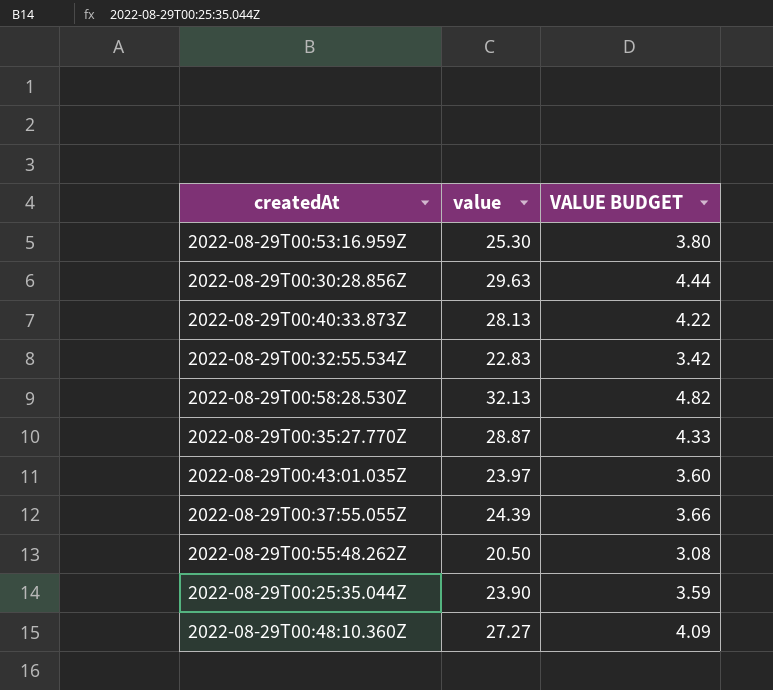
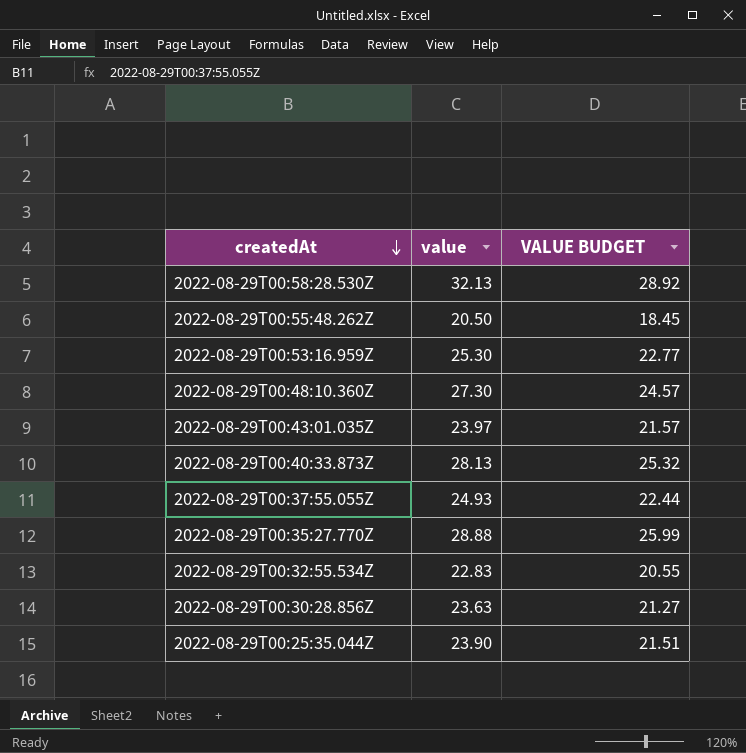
row order: none -> createdAt descending
column VALUE BUDGET | formula: [value] * 0.15 -> [value] * 0.9
2022-08-29T00:48:10.360Z | value: 27.27 -> 27.30
2022-08-29T00:37:55.055Z | value: 24.39 -> 24.93
2022-08-29T00:35:27.770Z | value: 28.87 -> 28.88
2022-08-29T00:30:28.856Z | value: 29.63 -> 23.63

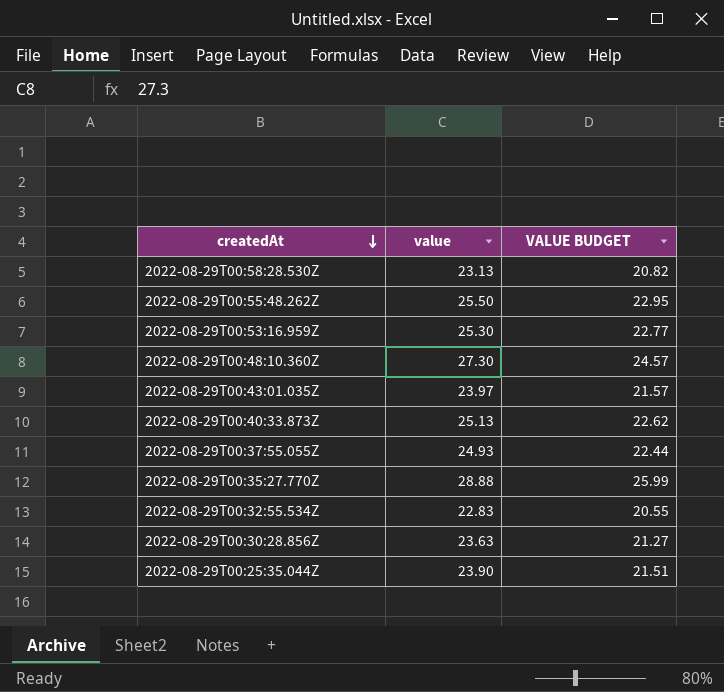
2022-08-29T00:58:28.530Z | value: 32.13 -> 23.13
2022-08-29T00:58:28.530Z | VALUE BUDGET: 28.92 -> 20.82
2022-08-29T00:55:48.262Z | value: 20.50 -> 25.50
2022-08-29T00:55:48.262Z | VALUE BUDGET: 18.45 -> 22.95
2022-08-29T00:40:33.873Z | value: 28.13 -> 25.13
2022-08-29T00:40:33.873Z | VALUE BUDGET: 25.32 -> 22.62

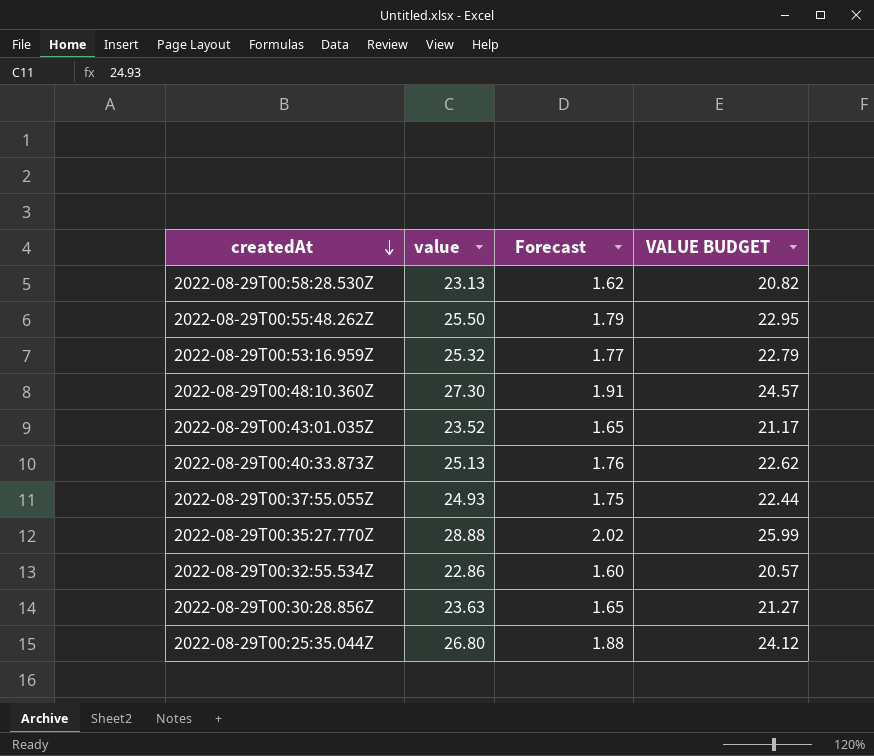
column Forecast | formula: none -> [value] * 0.07
2022-08-29T00:53:16.959Z | value: 25.30 -> 25.32
2022-08-29T00:53:16.959Z | VALUE BUDGET: 22.77 -> 22.79
2022-08-29T00:43:01.035Z | value: 23.97 -> 23.52
2022-08-29T00:43:01.035Z | VALUE BUDGET: 21.57 -> 21.17
2022-08-29T00:32:55.534Z | value: 22.83 -> 22.86
2022-08-29T00:32:55.534Z | VALUE BUDGET: 20.55 -> 20.57
2022-08-29T00:25:35.044Z | value: 23.90 -> 26.80
2022-08-29T00:25:35.044Z | VALUE BUDGET: 21.51 -> 24.12

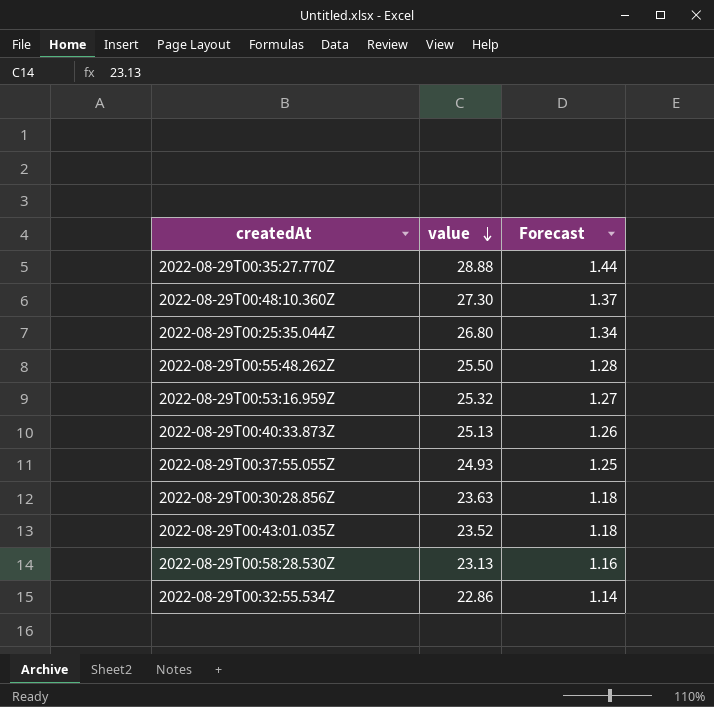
row order: createdAt descending -> value descending
column VALUE BUDGET | formula: [value] * 0.9 -> none
column Forecast | formula: [value] * 0.07 -> [value] * 0.05

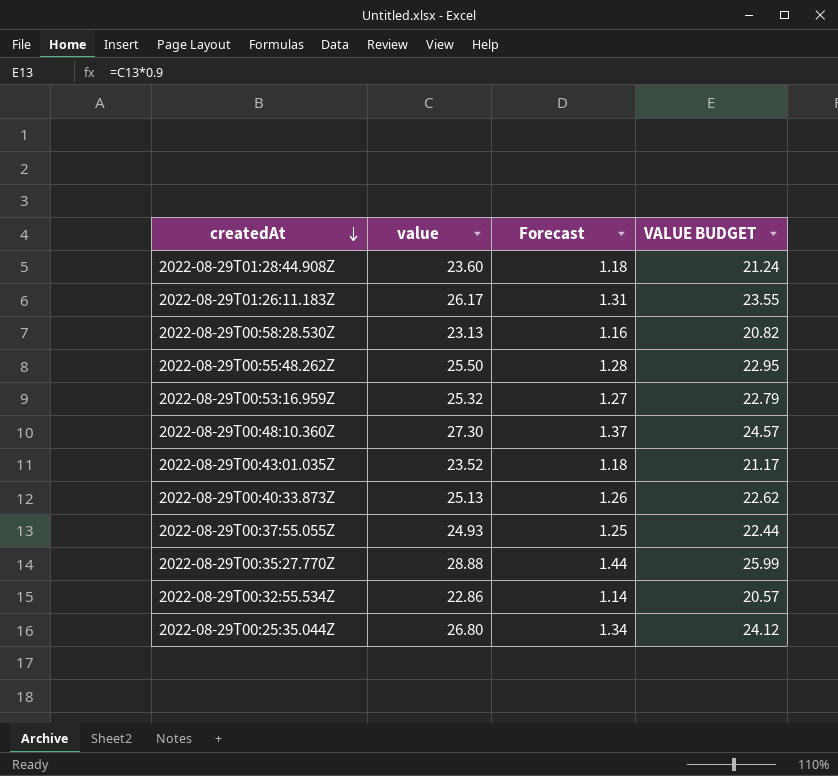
row order: value descending -> createdAt descending
column VALUE BUDGET | formula: none -> [value] * 0.9
row 2022-08-29T00:30:28.856Z: 23.63 | 1.18 -> none
row 2022-08-29T01:28:44.908Z: none -> 23.60 | 1.18 | 21.24
row 2022-08-29T01:26:11.183Z: none -> 26.17 | 1.31 | 23.55

